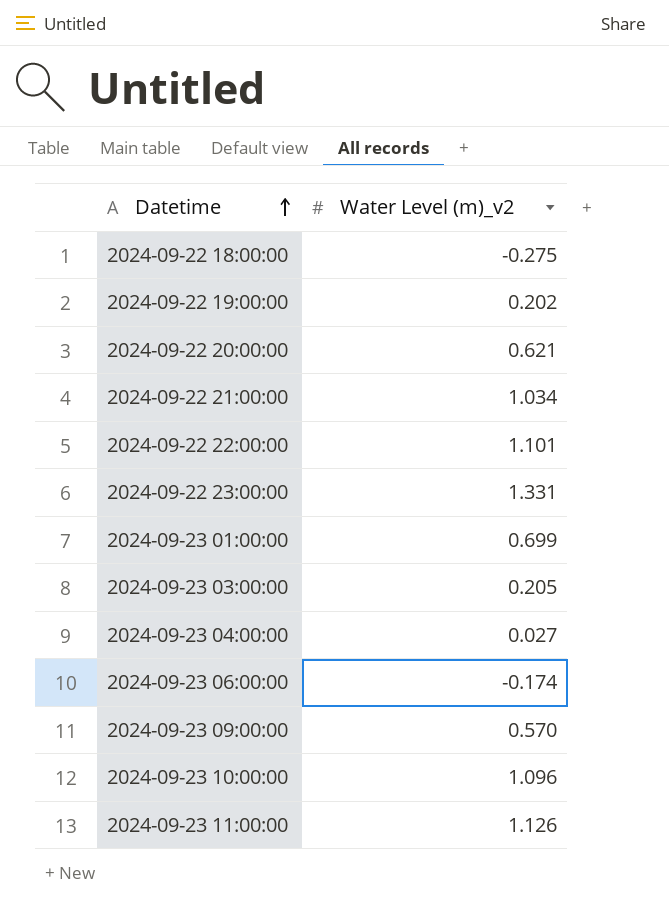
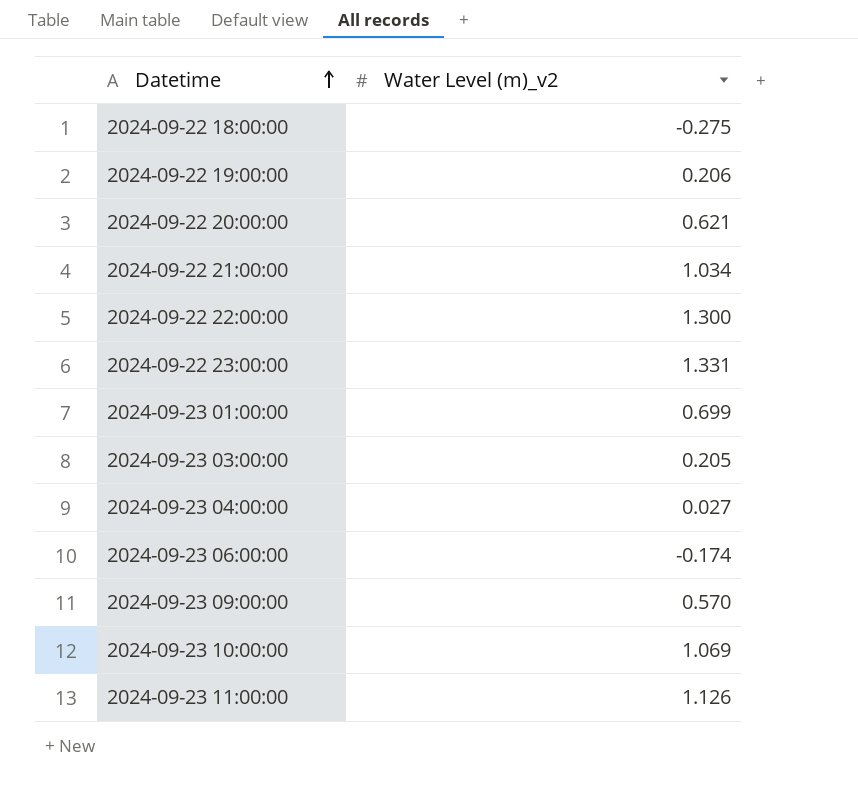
2024-09-22 19:00:00 | Water Level (m)_v2: 0.202 -> 0.206
2024-09-22 22:00:00 | Water Level (m)_v2: 1.101 -> 1.300
2024-09-23 10:00:00 | Water Level (m)_v2: 1.096 -> 1.069

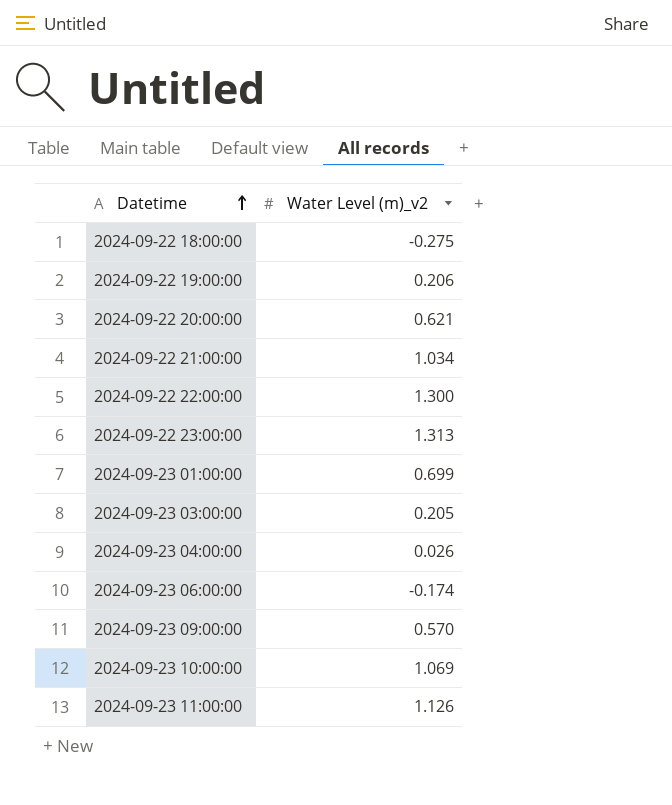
2024-09-22 23:00:00 | Water Level (m)_v2: 1.331 -> 1.313
2024-09-23 04:00:00 | Water Level (m)_v2: 0.027 -> 0.026

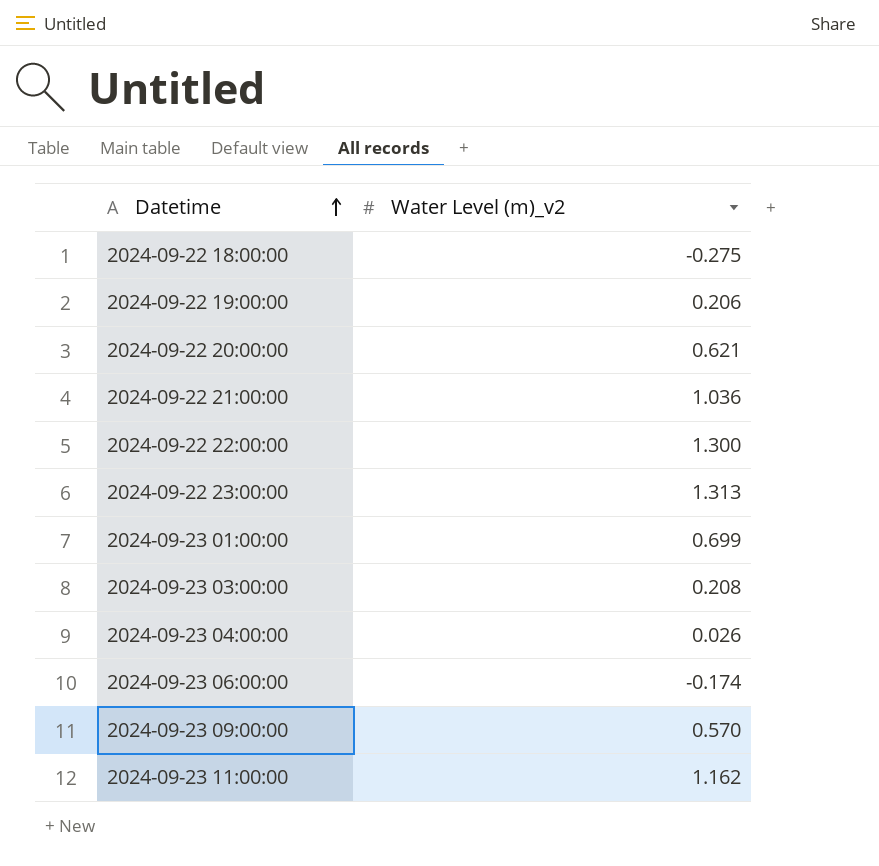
row 2024-09-23 10:00:00: 1.069 -> none
2024-09-22 21:00:00 | Water Level (m)_v2: 1.034 -> 1.036
2024-09-23 03:00:00 | Water Level (m)_v2: 0.205 -> 0.208
2024-09-23 11:00:00 | Water Level (m)_v2: 1.126 -> 1.162

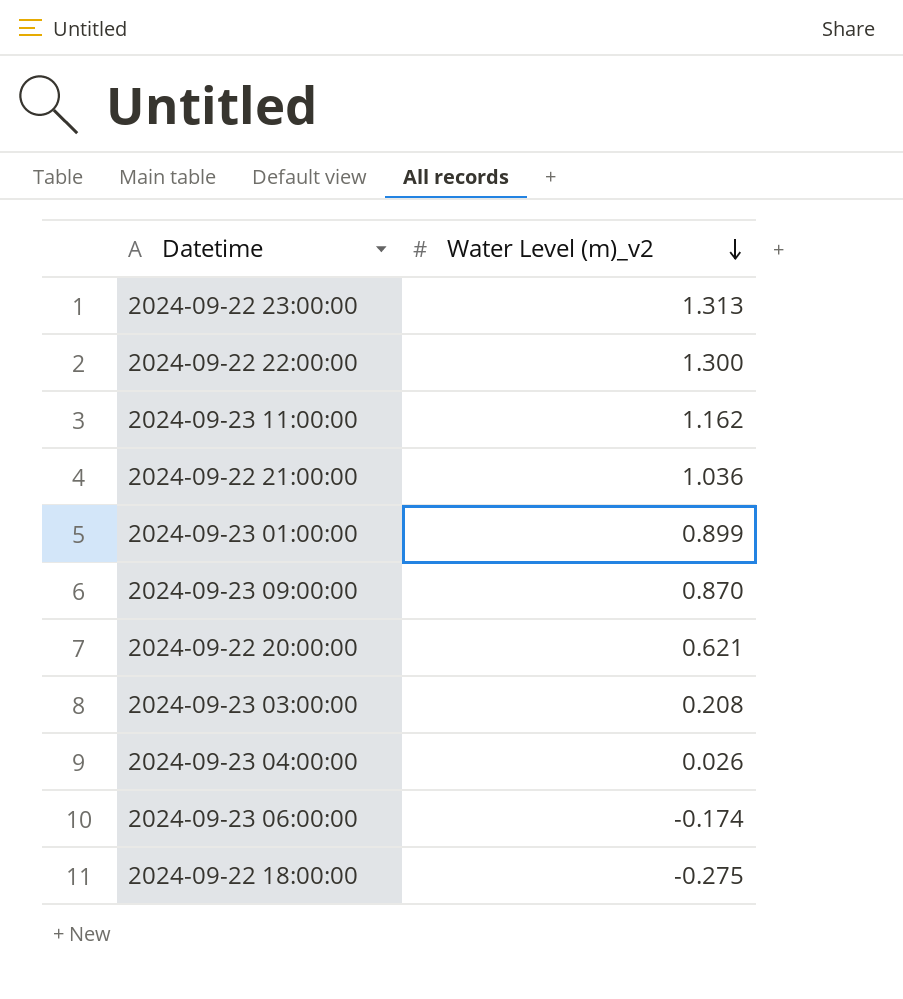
row order: Datetime ascending -> Water Level (m)_v2 descending
row 2024-09-22 19:00:00: 0.206 -> none
2024-09-23 01:00:00 | Water Level (m)_v2: 0.699 -> 0.899
2024-09-23 09:00:00 | Water Level (m)_v2: 0.570 -> 0.870

